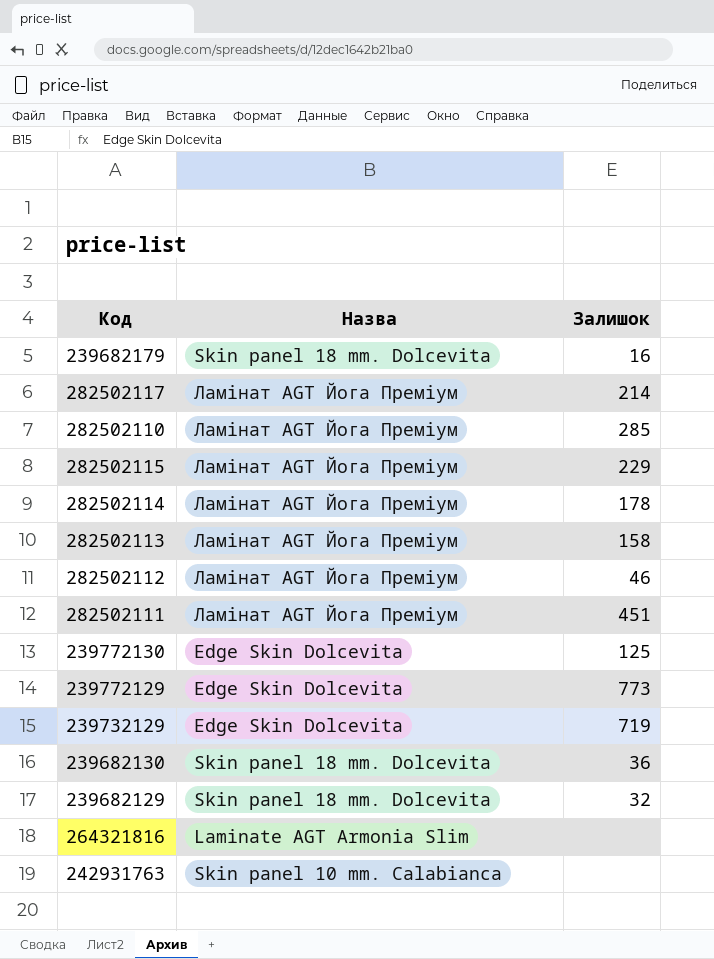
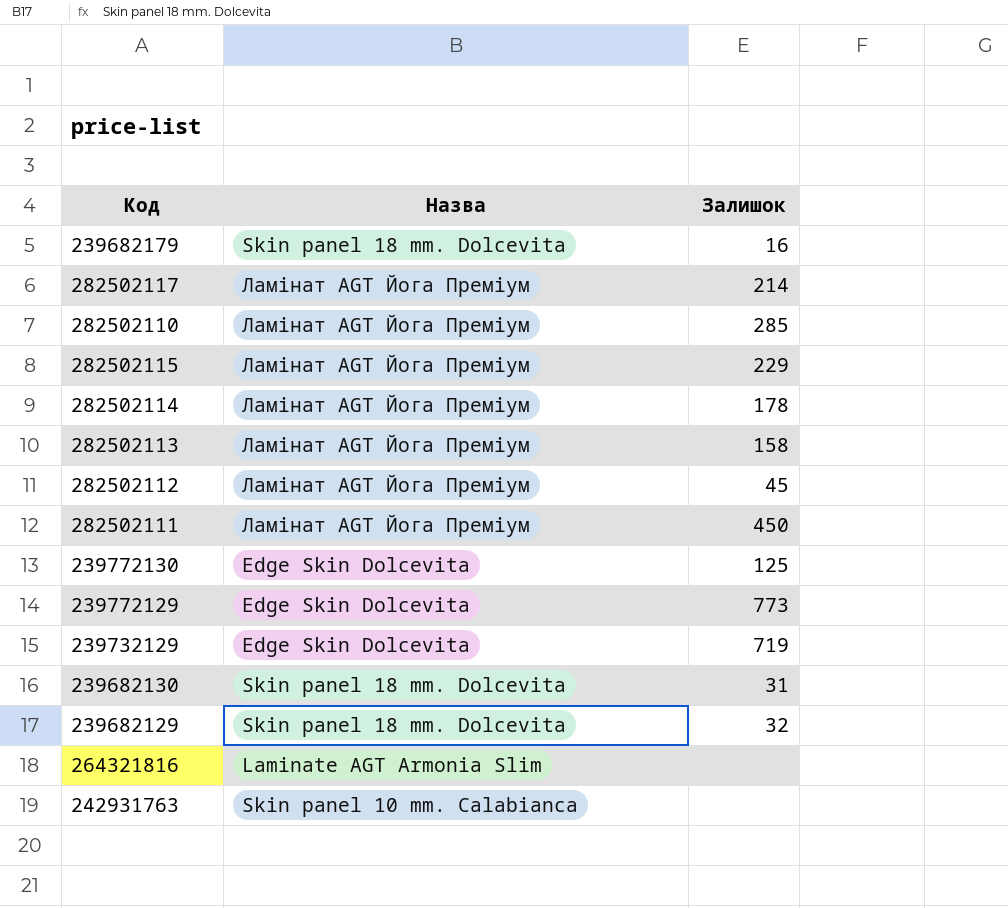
282502112 | Залишок: 46 -> 45
282502111 | Залишок: 451 -> 450
239682130 | Залишок: 36 -> 31

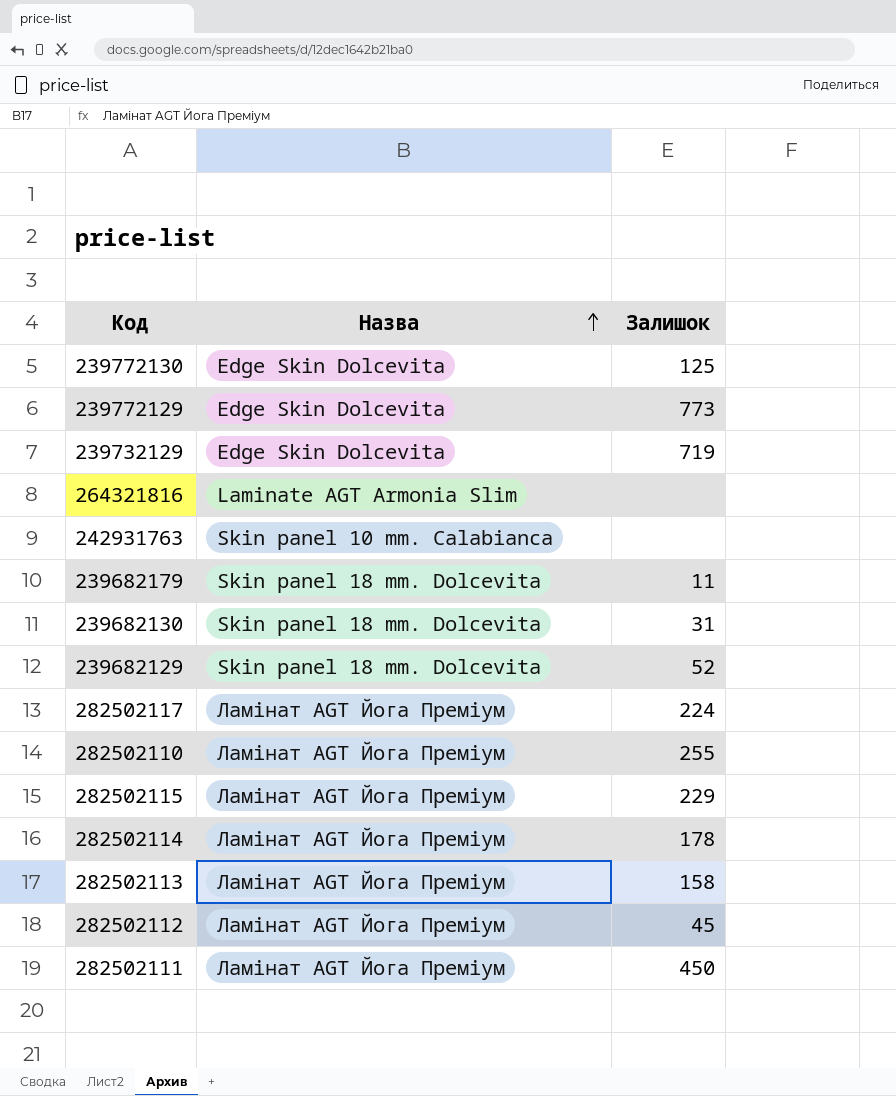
row order: none -> Назва ascending
239682179 | Залишок: 16 -> 11
239682129 | Залишок: 32 -> 52
282502117 | Залишок: 214 -> 224
282502110 | Залишок: 285 -> 255

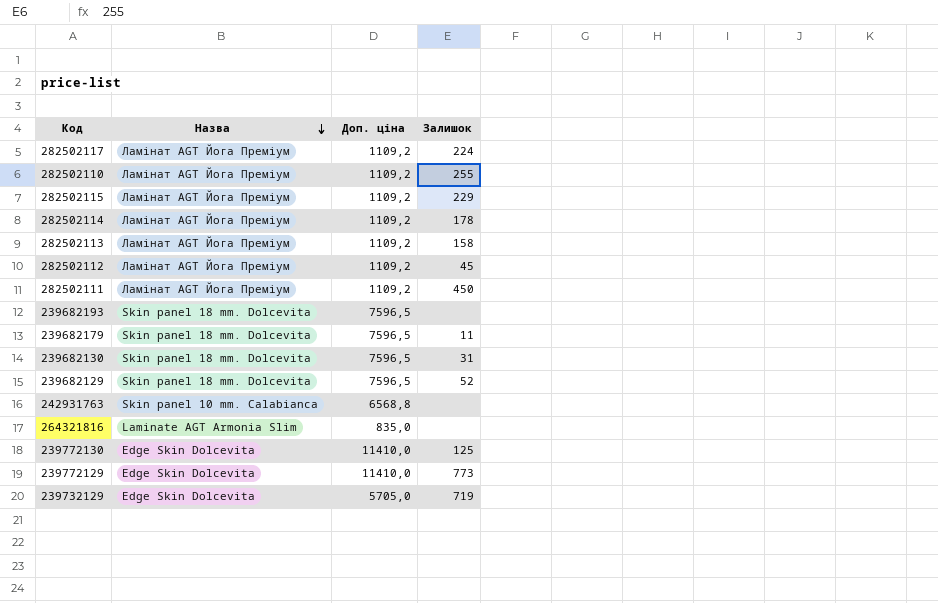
row order: Назва ascending -> Назва descending
column Доп. ціна | position: none -> 3
row 239682193: none -> Skin panel 18 mm. Dolcevita | 7596,5 | none

